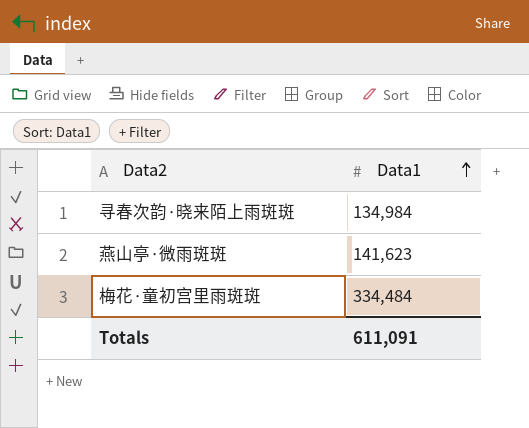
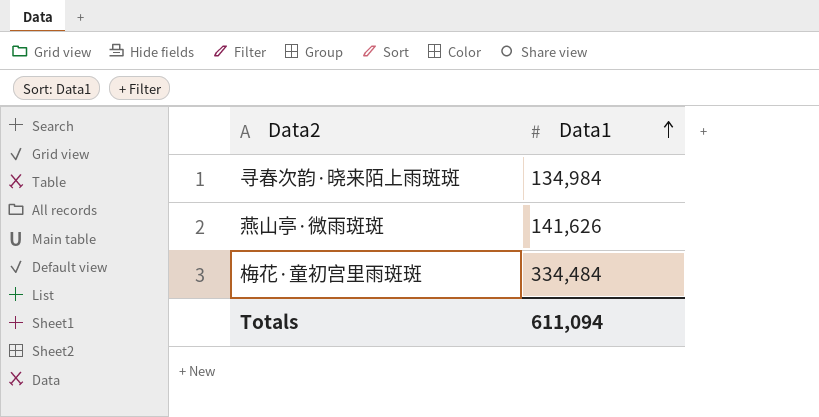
燕山亭·微雨斑斑 | Data1: 141,623 -> 141,626
Totals | Data1: 611,091 -> 611,094

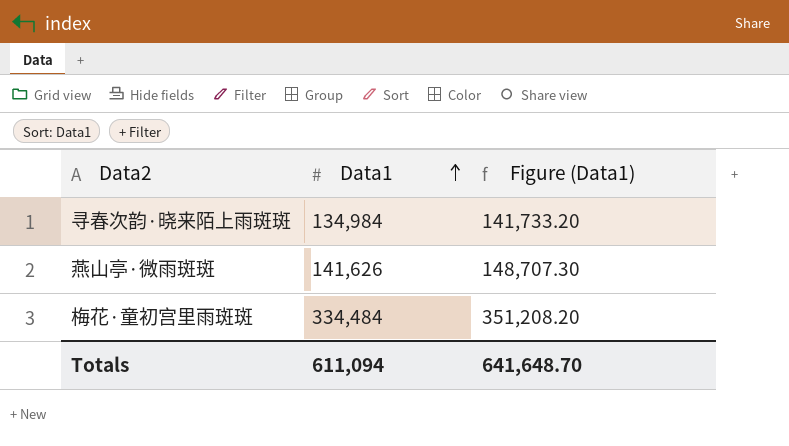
column Figure (Data1) | formula: none -> [Data1] * 1.05

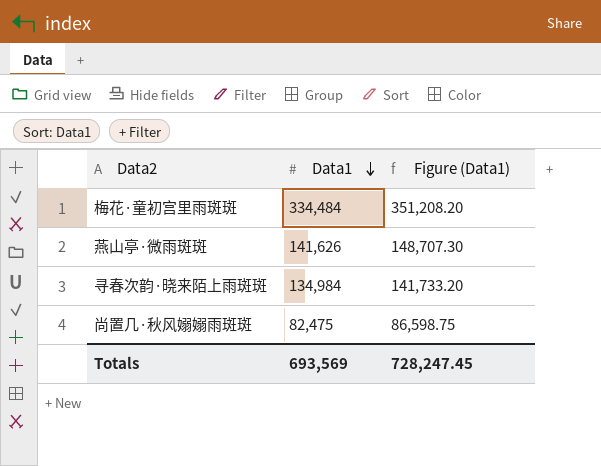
row order: Data1 ascending -> Data1 descending
row 尚置几·秋风嫋嫋雨斑斑: none -> 82,475 | 86,598.75
Totals | Data1: 611,094 -> 693,569
Totals | Figure (Data1): 641,648.70 -> 728,247.45

